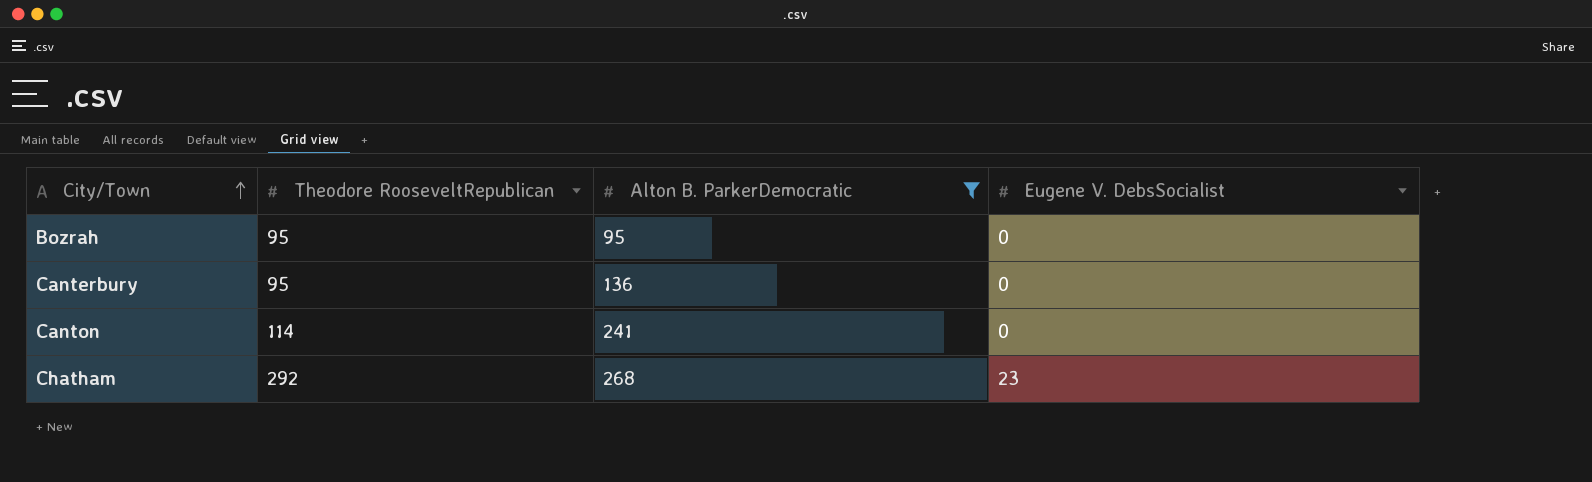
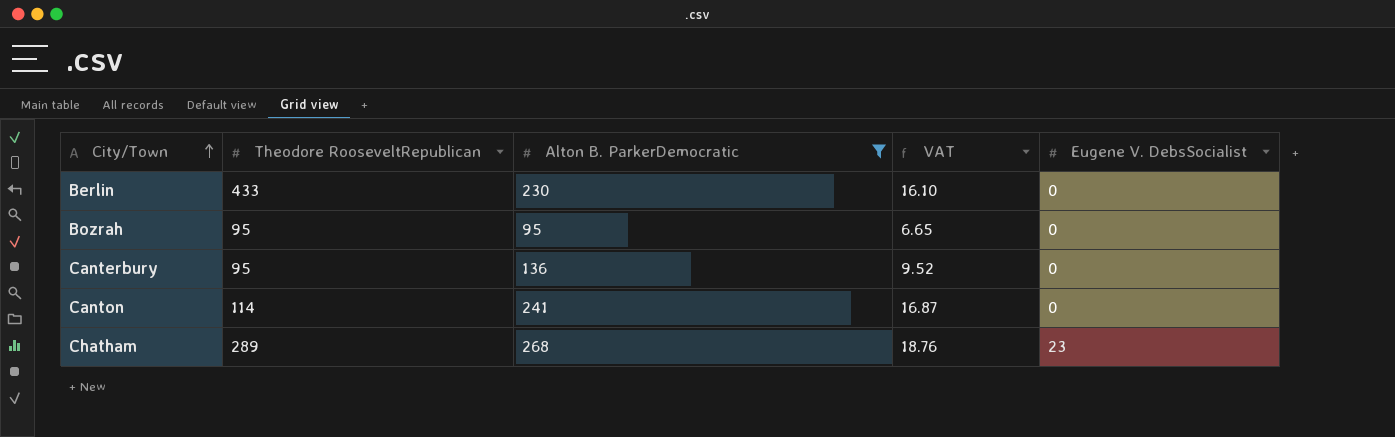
column VAT | formula: none -> [Alton B. ParkerDemocratic] * 0.07
row Berlin: none -> 433 | 230 | 16.10 | 0
Chatham | Theodore RooseveltRepublican: 292 -> 289

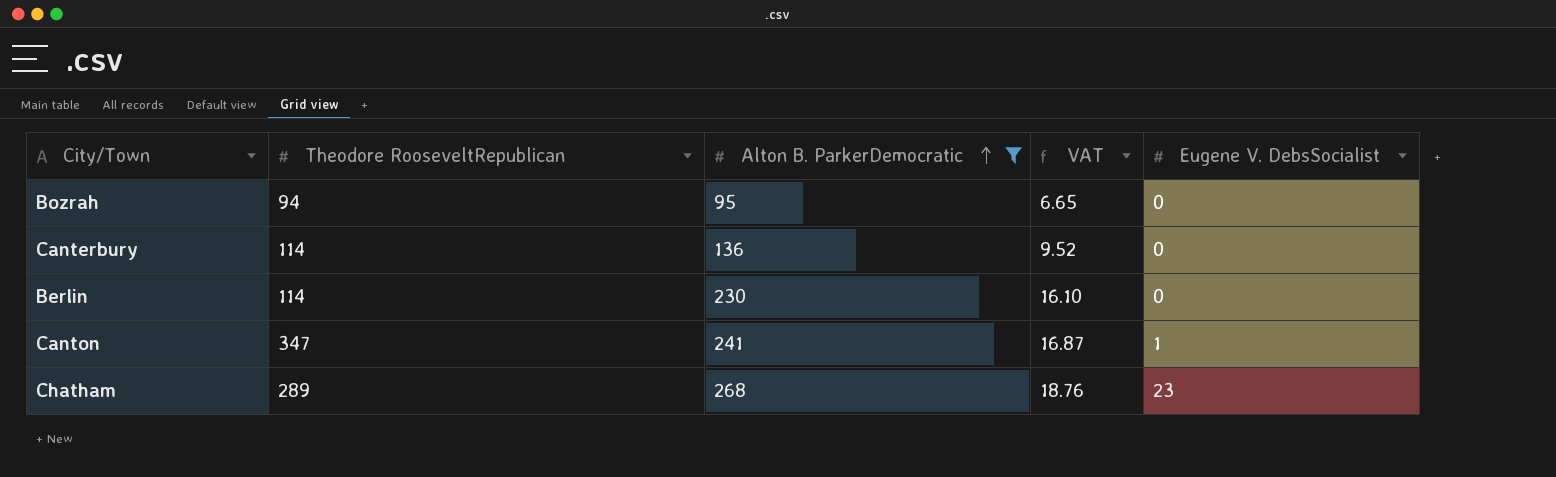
row order: City/Town ascending -> Alton B. ParkerDemocratic ascending
Bozrah | Theodore RooseveltRepublican: 95 -> 94
Canterbury | Theodore RooseveltRepublican: 95 -> 114
Berlin | Theodore RooseveltRepublican: 433 -> 114
Canton | Theodore RooseveltRepublican: 114 -> 347
Canton | Eugene V. DebsSocialist: 0 -> 1

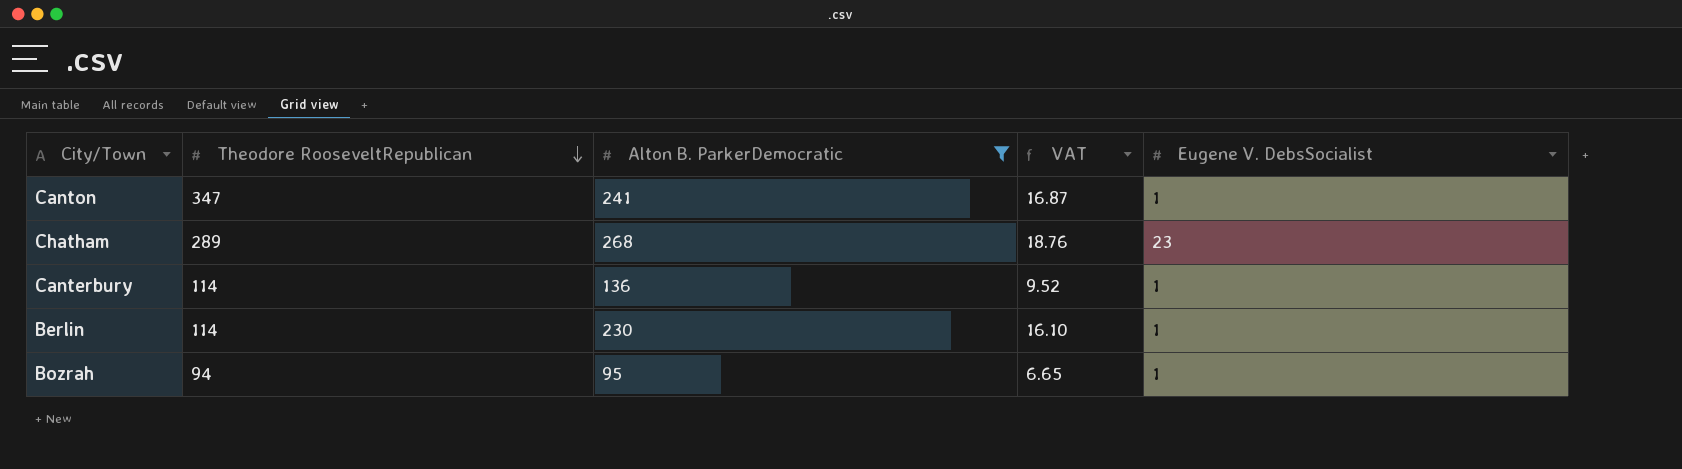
row order: Alton B. ParkerDemocratic ascending -> Theodore RooseveltRepublican descending
Canterbury | Eugene V. DebsSocialist: 0 -> 1
Berlin | Eugene V. DebsSocialist: 0 -> 1
Bozrah | Eugene V. DebsSocialist: 0 -> 1

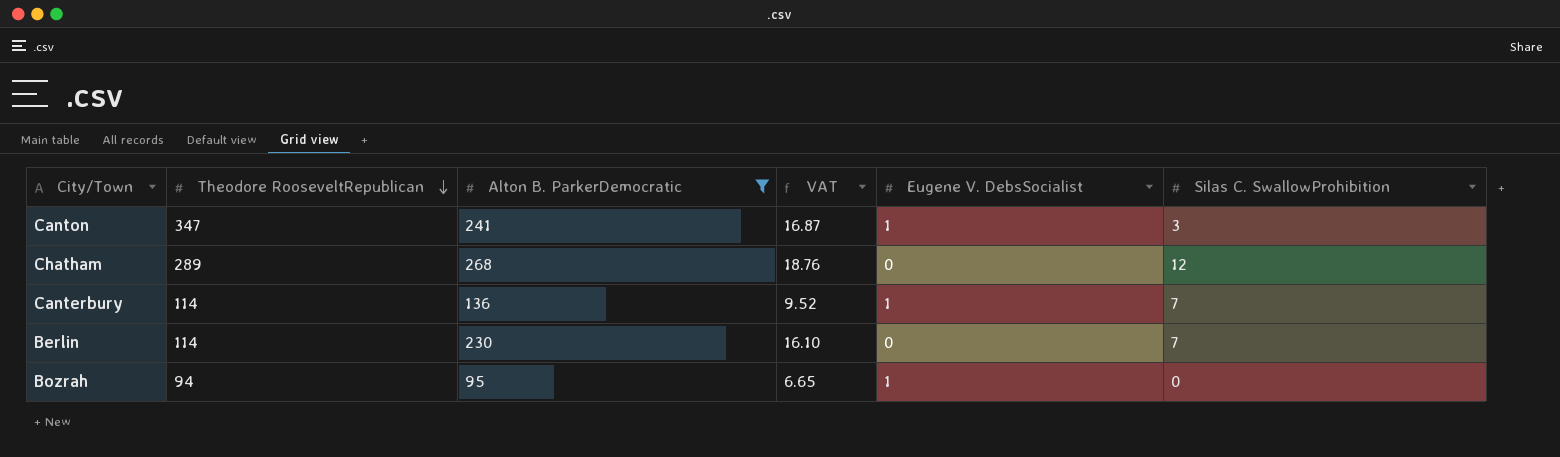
column Silas C. SwallowProhibition | position: none -> 6
Chatham | Eugene V. DebsSocialist: 23 -> 0
Berlin | Eugene V. DebsSocialist: 1 -> 0

